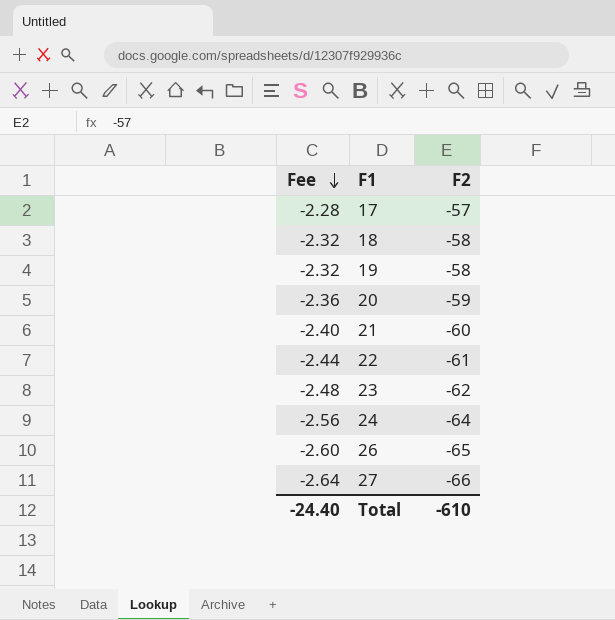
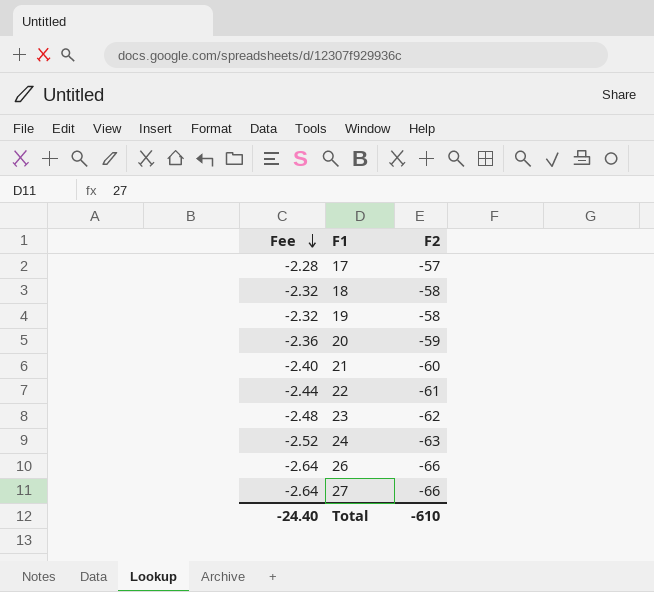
24 | Fee: -2.56 -> -2.52
24 | F2: -64 -> -63
26 | Fee: -2.60 -> -2.64
26 | F2: -65 -> -66

